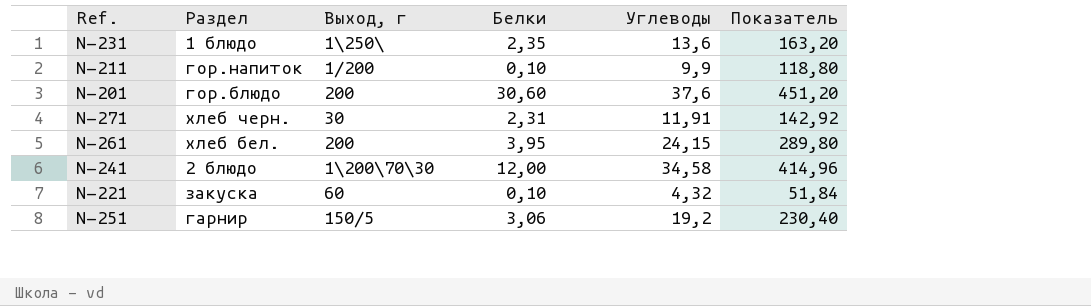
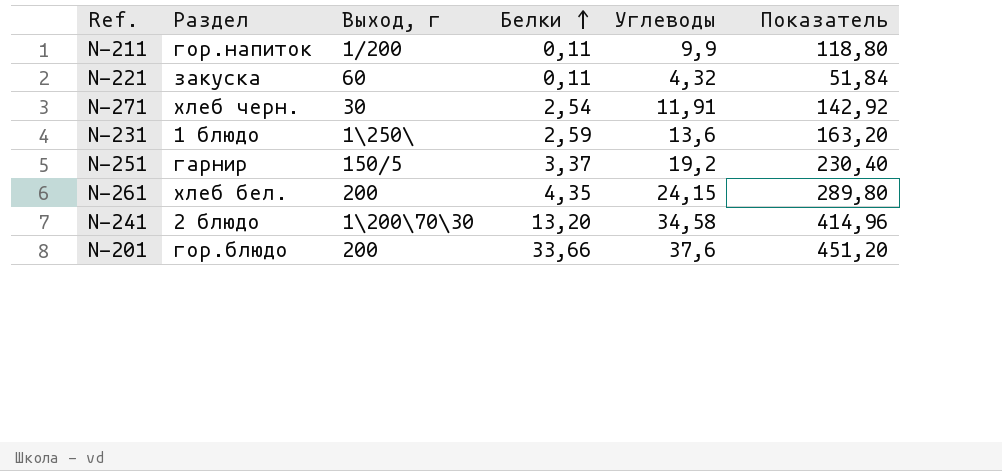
row order: none -> Белки ascending
N-211 | Белки: 0,10 -> 0,11
N-221 | Белки: 0,10 -> 0,11
N-271 | Белки: 2,31 -> 2,54
N-231 | Белки: 2,35 -> 2,59
N-251 | Белки: 3,06 -> 3,37
N-261 | Белки: 3,95 -> 4,35
N-241 | Белки: 12,00 -> 13,20
N-201 | Белки: 30,60 -> 33,66

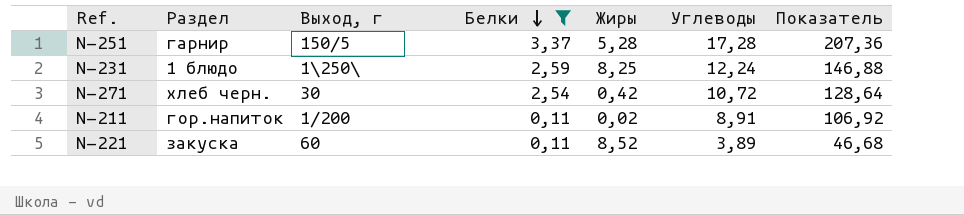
filter: none -> Белки <= 3,37
row order: Белки ascending -> Белки descending
column Жиры | position: none -> 5
N-251 | Углеводы: 19,2 -> 17,28
N-251 | Показатель: 230,40 -> 207,36
N-231 | Углеводы: 13,6 -> 12,24
N-231 | Показатель: 163,20 -> 146,88
N-271 | Углеводы: 11,91 -> 10,72
N-271 | Показатель: 142,92 -> 128,64
N-211 | Углеводы: 9,9 -> 8,91
N-211 | Показатель: 118,80 -> 106,92
N-221 | Углеводы: 4,32 -> 3,89
N-221 | Показатель: 51,84 -> 46,68

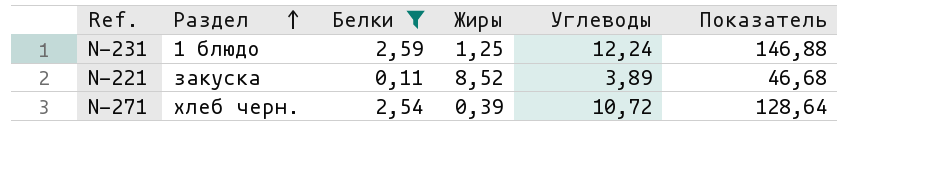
row order: Белки descending -> Раздел ascending
column Выход, г | position: 3 -> none
row N-251: гарнир | 150/5 | 3,37 | 5,28 | 17,28 | 207,36 -> none
row N-211: гор.напиток | 1/200 | 0,11 | 0,02 | 8,91 | 106,92 -> none
N-231 | Жиры: 8,25 -> 1,25
N-271 | Жиры: 0,42 -> 0,39

